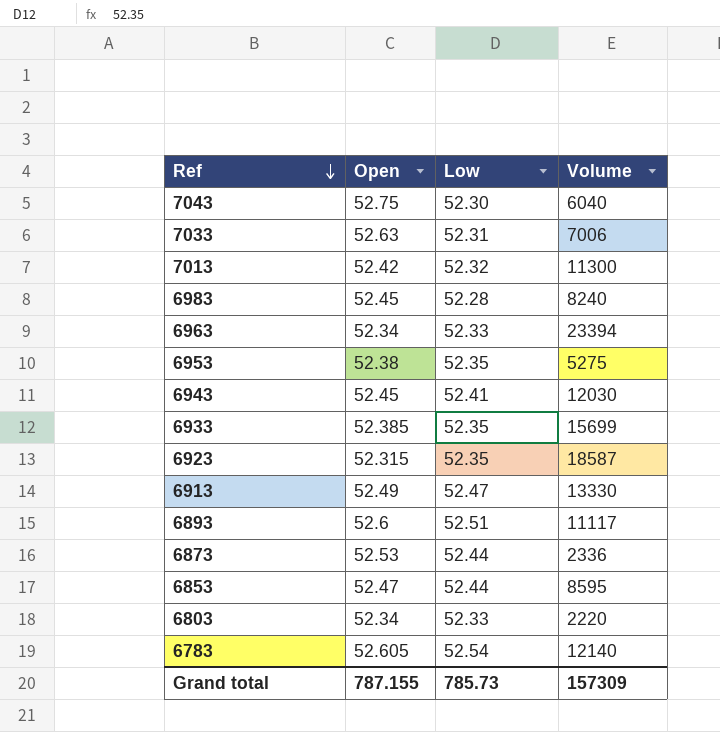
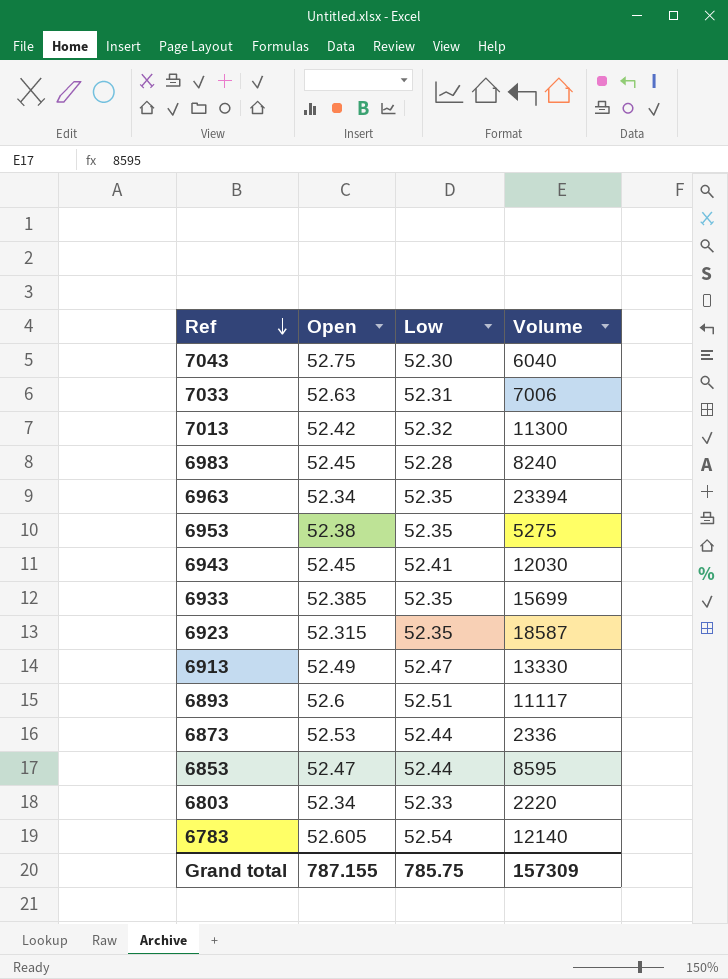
6963 | Low: 52.33 -> 52.35
Grand total | Low: 785.73 -> 785.75

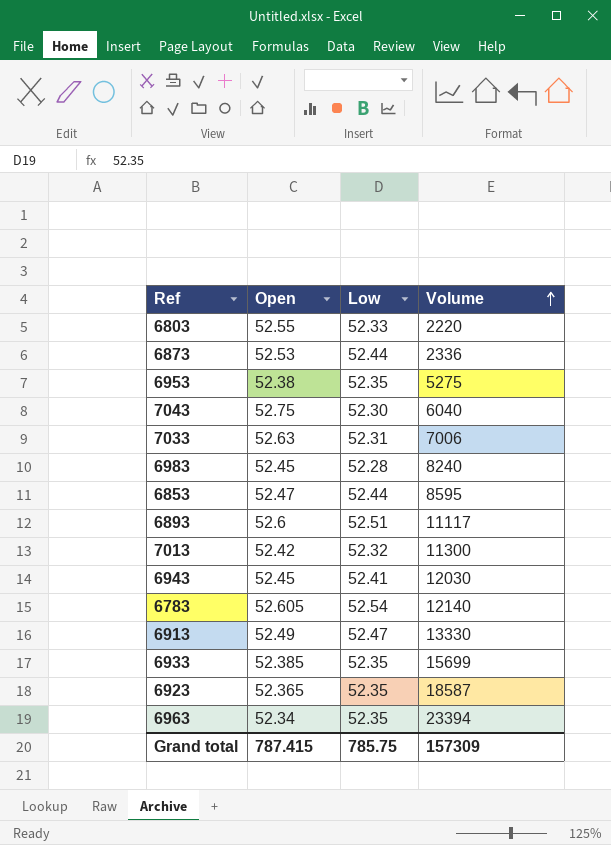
row order: Ref descending -> Volume ascending
6803 | Open: 52.34 -> 52.55
6923 | Open: 52.315 -> 52.365
Grand total | Open: 787.155 -> 787.415

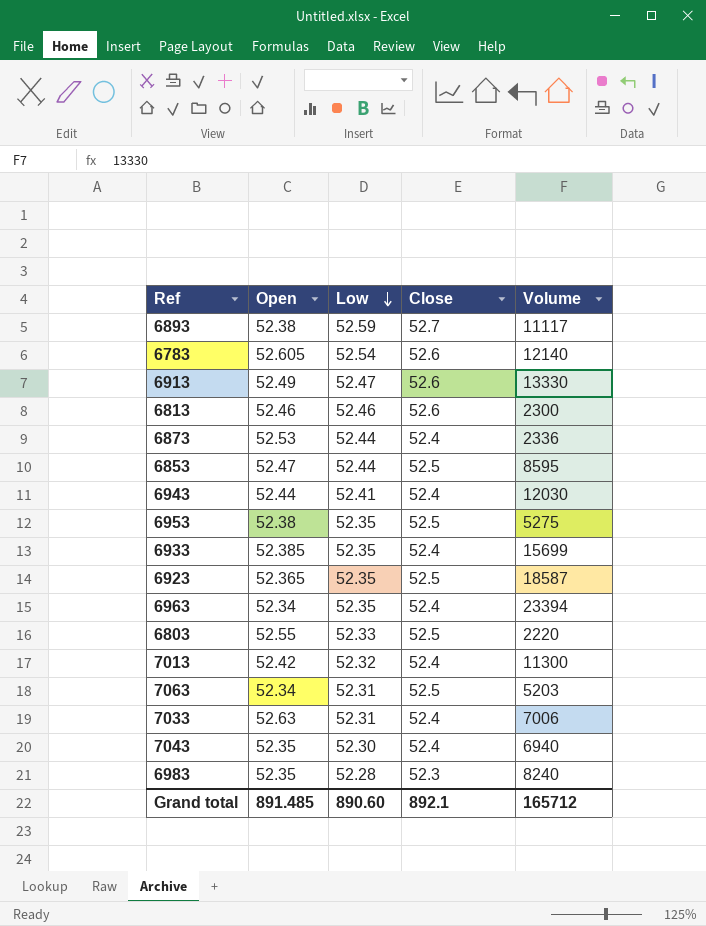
row order: Volume ascending -> Low descending
column Close | position: none -> 4
6893 | Open: 52.6 -> 52.38
6893 | Low: 52.51 -> 52.59
row 6813: none -> 52.46 | 52.46 | 52.6 | 2300
6943 | Open: 52.45 -> 52.44
row 7063: none -> 52.34 | 52.31 | 52.5 | 5203
7043 | Open: 52.75 -> 52.35
7043 | Volume: 6040 -> 6940
6983 | Open: 52.45 -> 52.35
Grand total | Open: 787.415 -> 891.485
Grand total | Low: 785.75 -> 890.60
Grand total | Volume: 157309 -> 165712

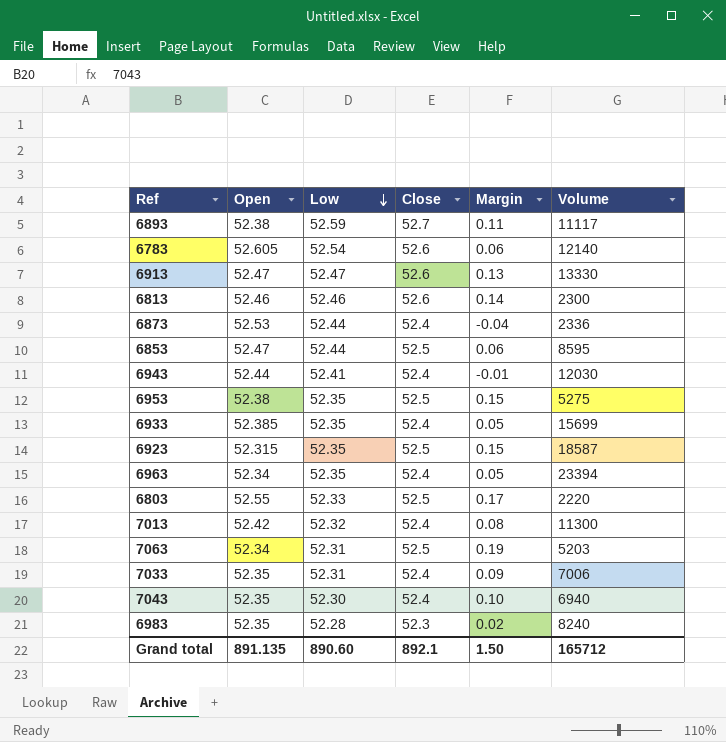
column Margin | formula: none -> [Close] - [Low]
6913 | Open: 52.49 -> 52.47
6923 | Open: 52.365 -> 52.315
7033 | Open: 52.63 -> 52.35
Grand total | Open: 891.485 -> 891.135

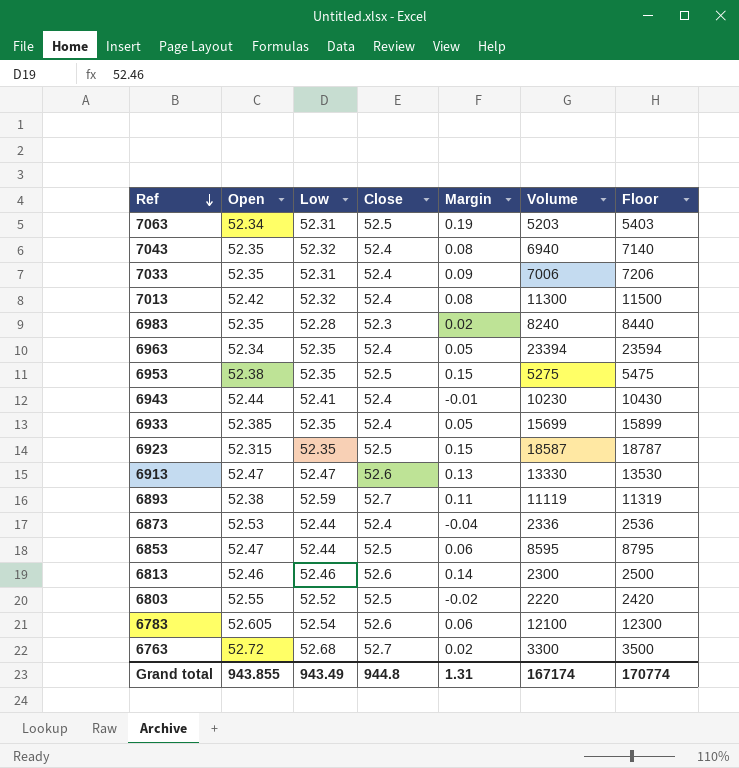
row order: Low descending -> Ref descending
column Floor | formula: none -> [Volume] + 200
7043 | Low: 52.30 -> 52.32
7043 | Margin: 0.10 -> 0.08
6943 | Volume: 12030 -> 10230
6893 | Volume: 11117 -> 11119
6803 | Low: 52.33 -> 52.52
6803 | Margin: 0.17 -> -0.02
6783 | Volume: 12140 -> 12100
row 6763: none -> 52.72 | 52.68 | 52.7 | 0.02 | 3300 | 3500
Grand total | Open: 891.135 -> 943.855
Grand total | Low: 890.60 -> 943.49
Grand total | Close: 892.1 -> 944.8
Grand total | Margin: 1.50 -> 1.31
Grand total | Volume: 165712 -> 167174

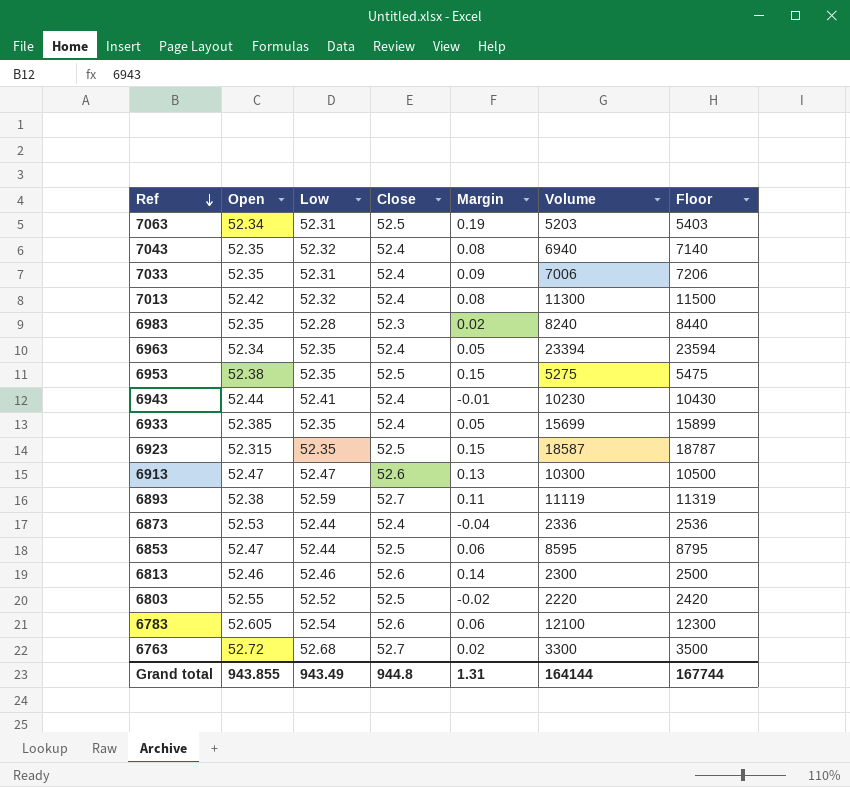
6913 | Volume: 13330 -> 10300
6913 | Floor: 13530 -> 10500
Grand total | Volume: 167174 -> 164144
Grand total | Floor: 170774 -> 167744

